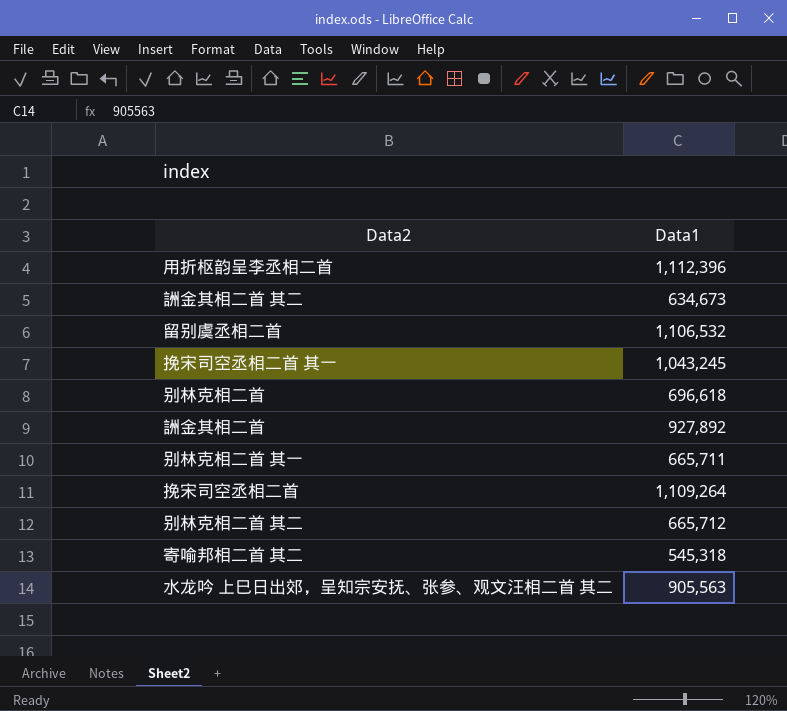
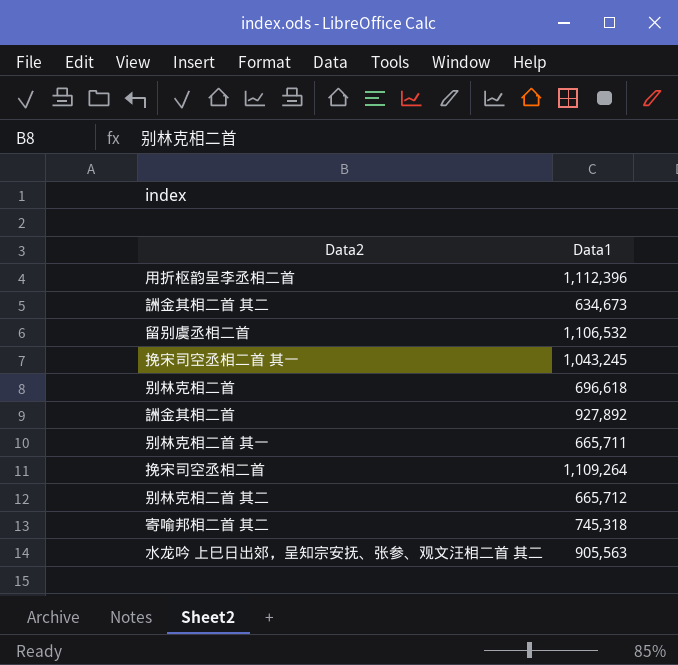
寄喻邦相二首 其二 | Data1: 545,318 -> 745,318

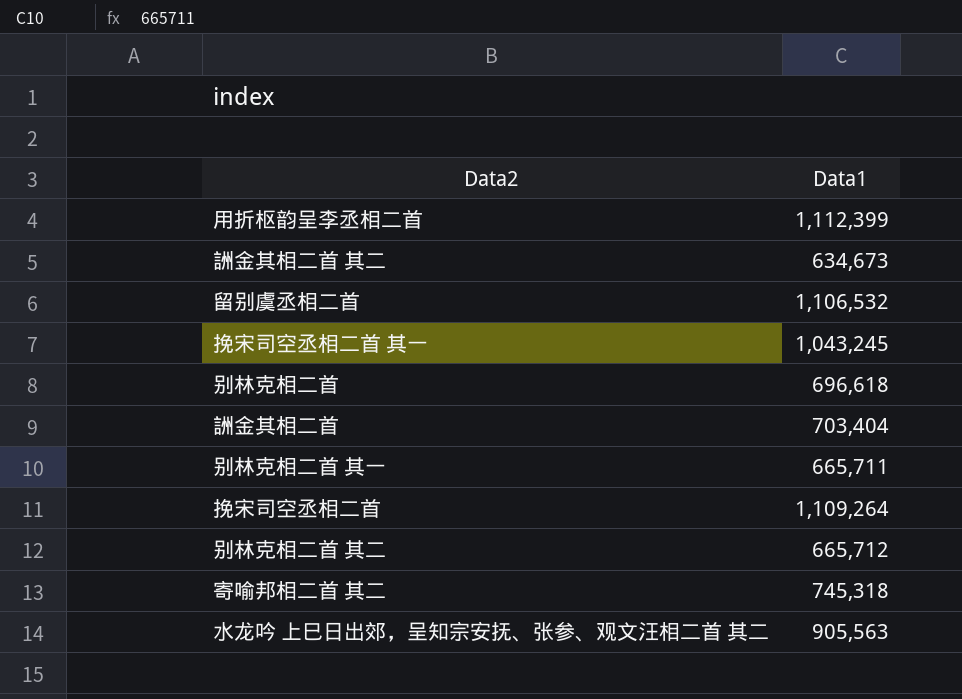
用折枢韵呈李丞相二首 | Data1: 1,112,396 -> 1,112,399
詶金其相二首 | Data1: 927,892 -> 703,404

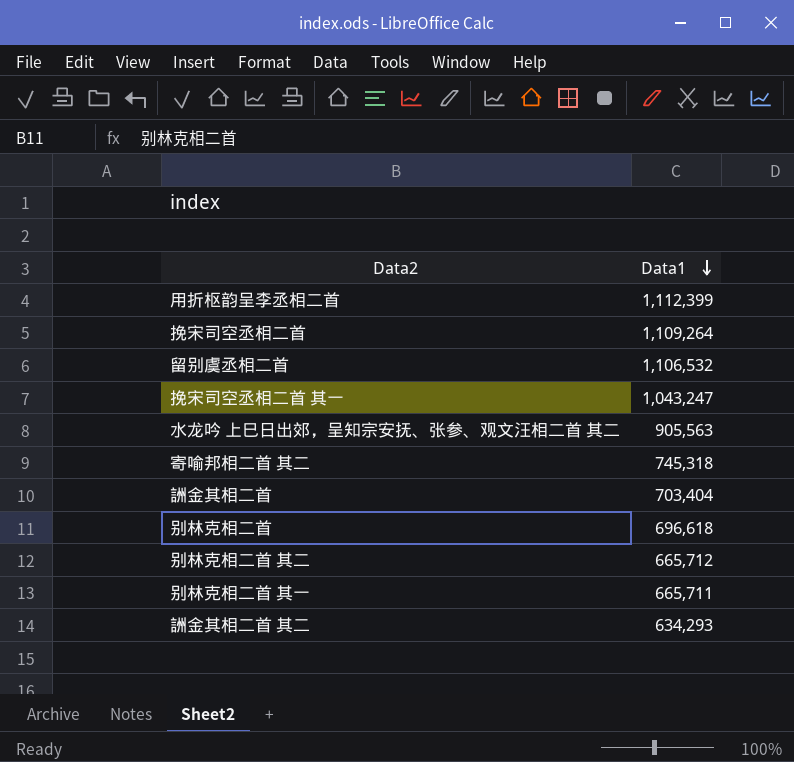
row order: none -> Data1 descending
挽宋司空丞相二首 其一 | Data1: 1,043,245 -> 1,043,247
詶金其相二首 其二 | Data1: 634,673 -> 634,293

